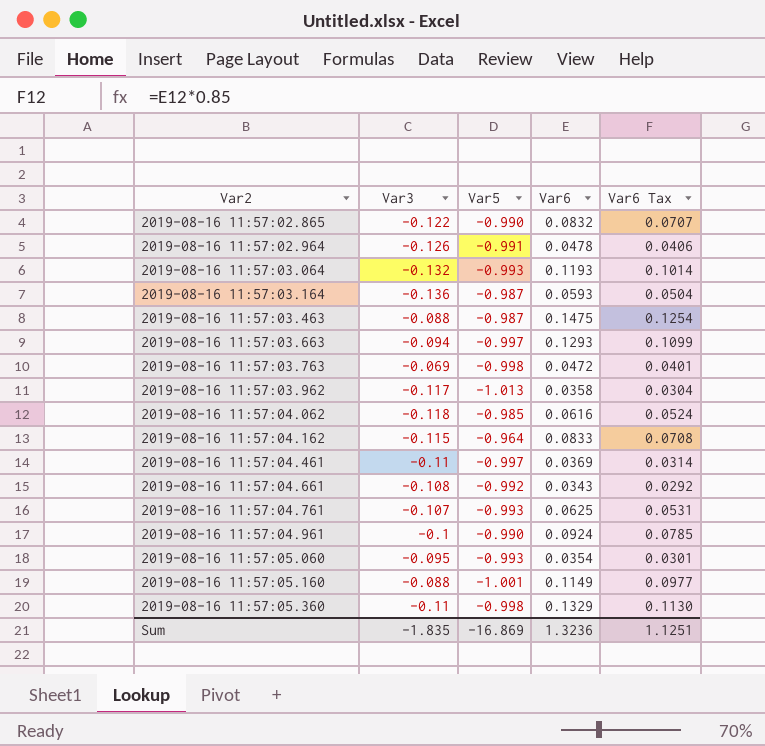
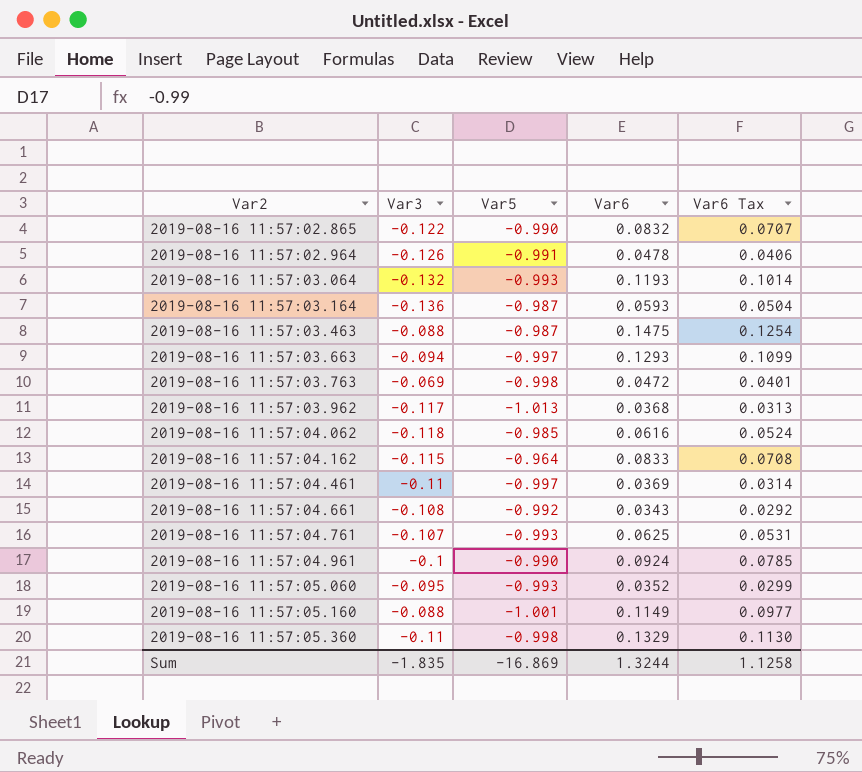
2019-08-16 11:57:03.962 | Var6: 0.0358 -> 0.0368
2019-08-16 11:57:03.962 | Var6 Tax: 0.0304 -> 0.0313
2019-08-16 11:57:05.060 | Var6: 0.0354 -> 0.0352
2019-08-16 11:57:05.060 | Var6 Tax: 0.0301 -> 0.0299
Sum | Var6: 1.3236 -> 1.3244
Sum | Var6 Tax: 1.1251 -> 1.1258

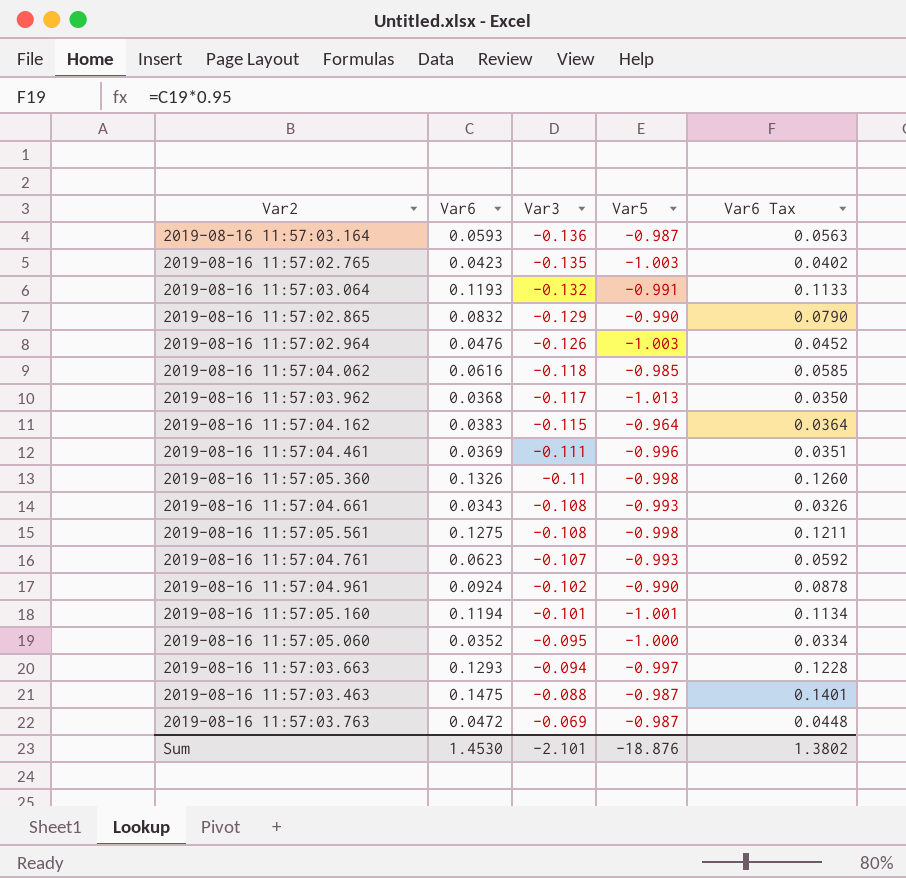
row order: Var2 ascending -> Var3 ascending
column Var6 | position: 4 -> 2
column Var6 Tax | formula: [Var6] * 0.85 -> [Var6] * 0.95
row 2019-08-16 11:57:02.765: none -> 0.0423 | -0.135 | -1.003 | 0.0402
2019-08-16 11:57:03.064 | Var5: -0.993 -> -0.991
2019-08-16 11:57:02.865 | Var3: -0.122 -> -0.129
2019-08-16 11:57:02.964 | Var6: 0.0478 -> 0.0476
2019-08-16 11:57:02.964 | Var5: -0.991 -> -1.003
2019-08-16 11:57:04.162 | Var6: 0.0833 -> 0.0383
2019-08-16 11:57:04.461 | Var3: -0.11 -> -0.111
2019-08-16 11:57:04.461 | Var5: -0.997 -> -0.996
2019-08-16 11:57:05.360 | Var6: 0.1329 -> 0.1326
2019-08-16 11:57:04.661 | Var5: -0.992 -> -0.993
row 2019-08-16 11:57:05.561: none -> 0.1275 | -0.108 | -0.998 | 0.1211
2019-08-16 11:57:04.761 | Var6: 0.0625 -> 0.0623
2019-08-16 11:57:04.961 | Var3: -0.1 -> -0.102
2019-08-16 11:57:05.160 | Var6: 0.1149 -> 0.1194
2019-08-16 11:57:05.160 | Var3: -0.088 -> -0.101
2019-08-16 11:57:05.060 | Var5: -0.993 -> -1.000
2019-08-16 11:57:03.763 | Var5: -0.998 -> -0.987
Sum | Var6: 1.3244 -> 1.4530
Sum | Var3: -1.835 -> -2.101
Sum | Var5: -16.869 -> -18.876
Sum | Var6 Tax: 1.1258 -> 1.3802

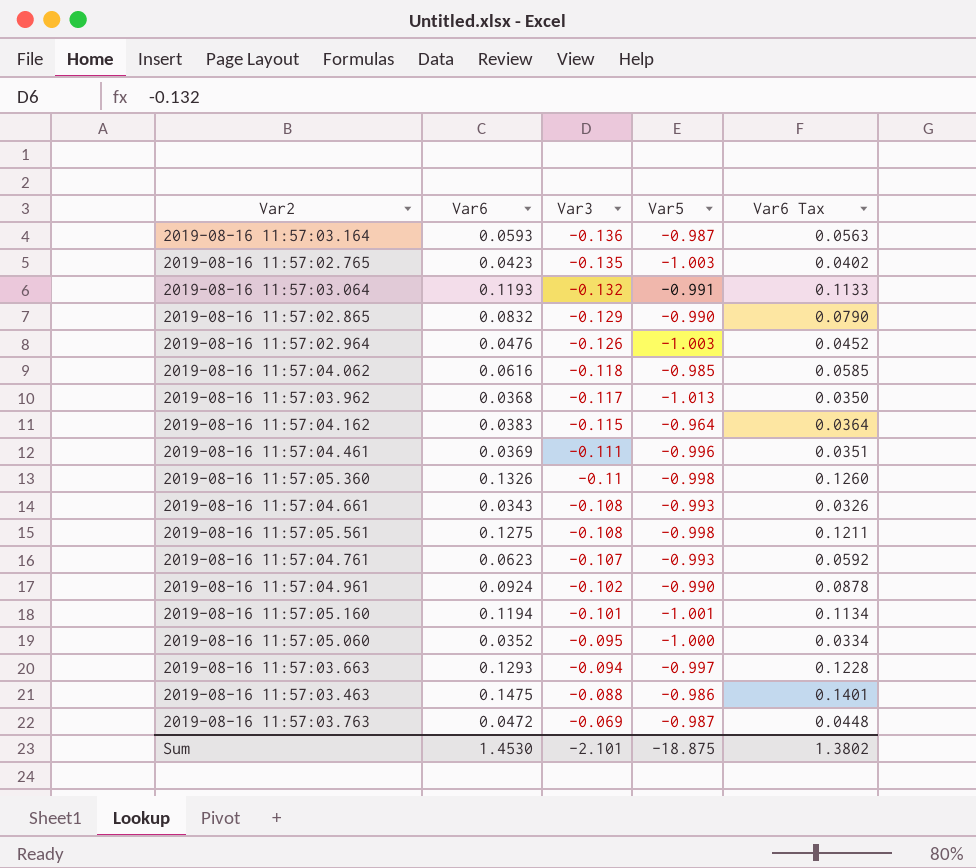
2019-08-16 11:57:03.463 | Var5: -0.987 -> -0.986
Sum | Var5: -18.876 -> -18.875

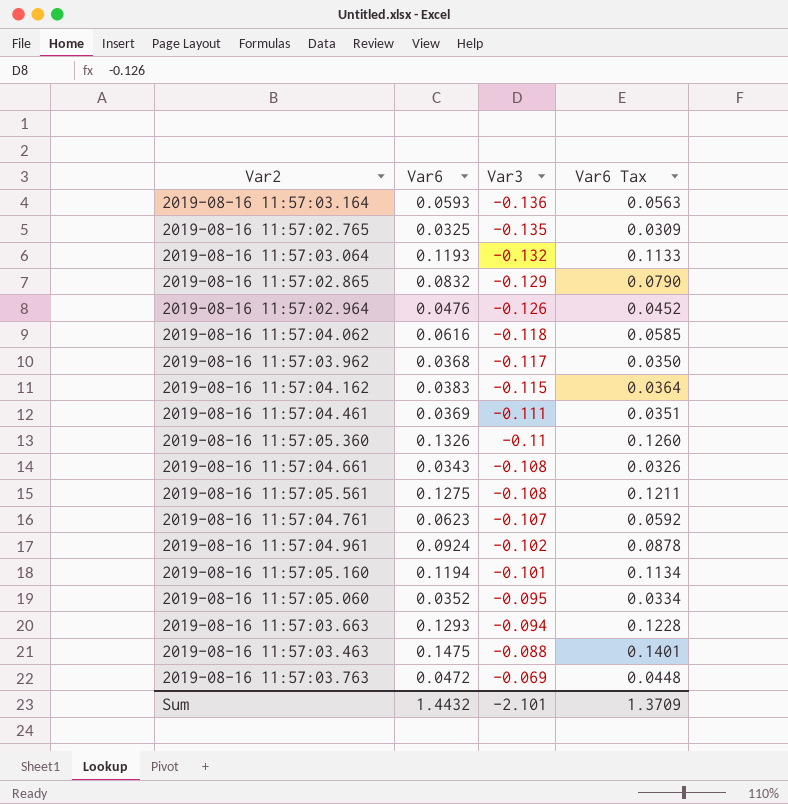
column Var5 | position: 4 -> none
2019-08-16 11:57:02.765 | Var6: 0.0423 -> 0.0325
2019-08-16 11:57:02.765 | Var6 Tax: 0.0402 -> 0.0309
Sum | Var6: 1.4530 -> 1.4432
Sum | Var6 Tax: 1.3802 -> 1.3709

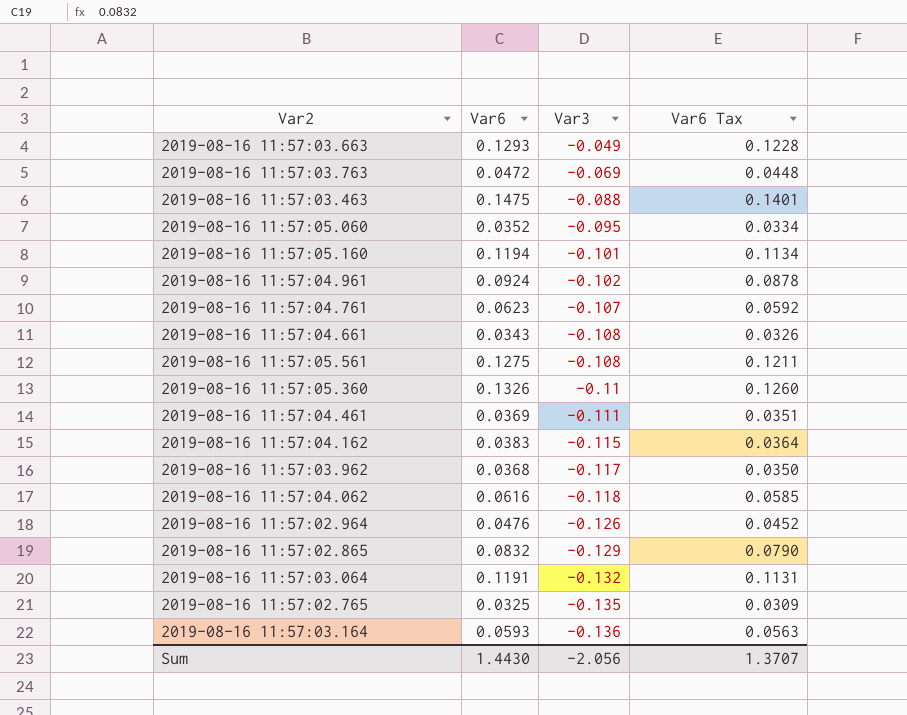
row order: Var3 ascending -> Var3 descending
2019-08-16 11:57:03.663 | Var3: -0.094 -> -0.049
2019-08-16 11:57:03.064 | Var6: 0.1193 -> 0.1191
2019-08-16 11:57:03.064 | Var6 Tax: 0.1133 -> 0.1131
Sum | Var6: 1.4432 -> 1.4430
Sum | Var3: -2.101 -> -2.056
Sum | Var6 Tax: 1.3709 -> 1.3707

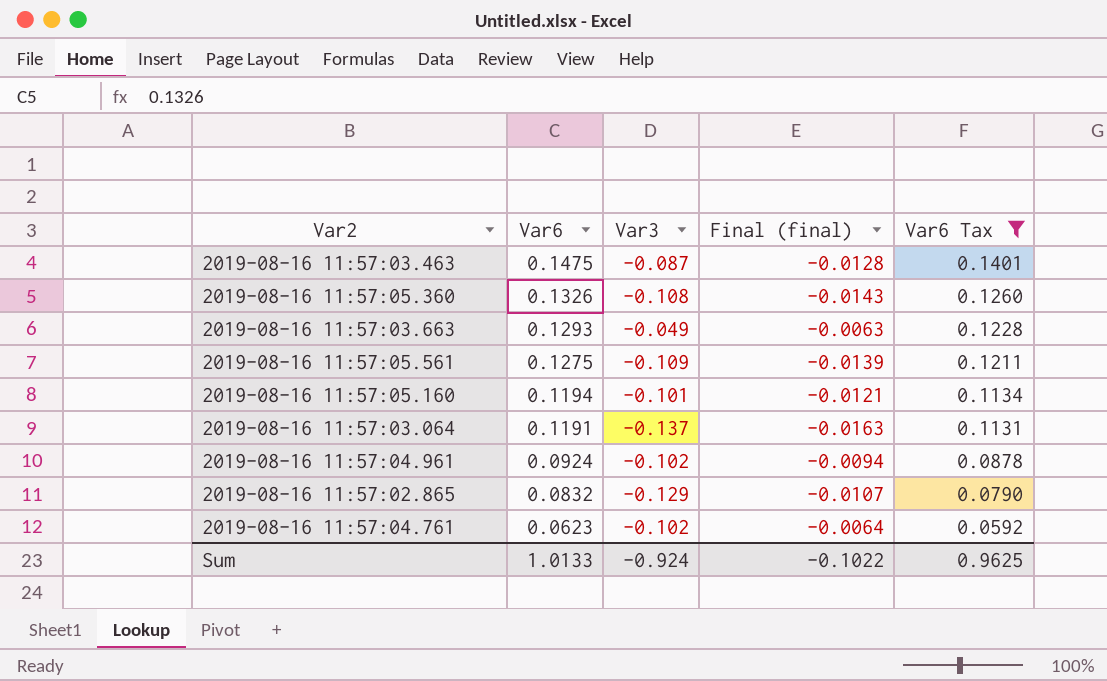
filter: none -> Var6 Tax >= 0.0592
row order: Var3 descending -> Var6 descending
column Final (final) | formula: none -> [Var6] * [Var3]
2019-08-16 11:57:03.463 | Var3: -0.088 -> -0.087
2019-08-16 11:57:05.360 | Var3: -0.11 -> -0.108
2019-08-16 11:57:05.561 | Var3: -0.108 -> -0.109
2019-08-16 11:57:03.064 | Var3: -0.132 -> -0.137
2019-08-16 11:57:04.761 | Var3: -0.107 -> -0.102
Sum | Var6: 1.4430 -> 1.0133
Sum | Var3: -2.056 -> -0.924
Sum | Var6 Tax: 1.3707 -> 0.9625

